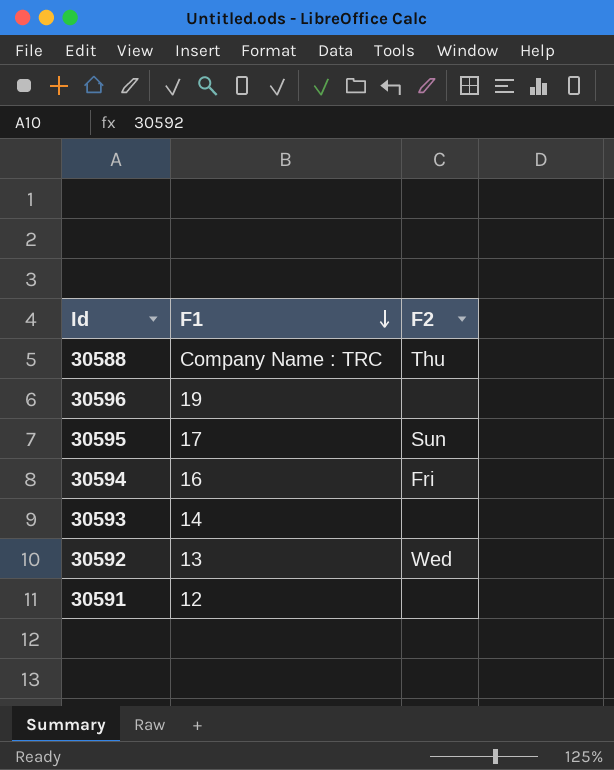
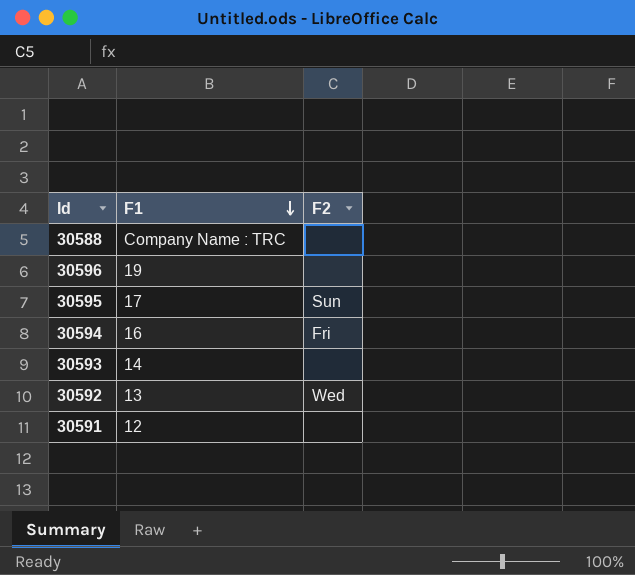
30588 | F2: Thu -> none

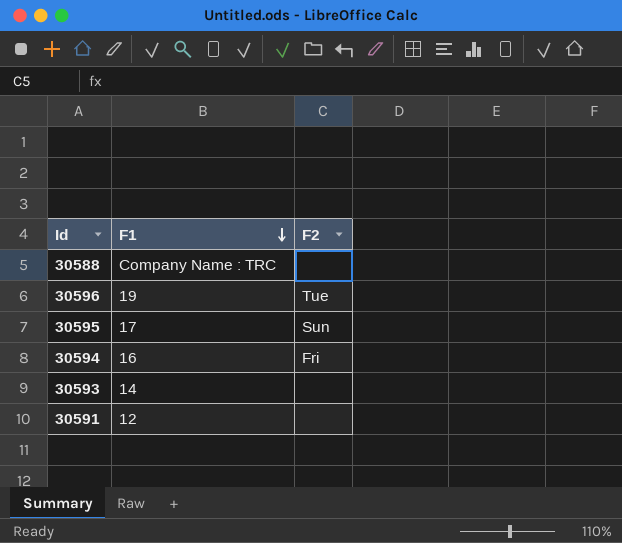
row 30592: 13 | Wed -> none
30596 | F2: none -> Tue

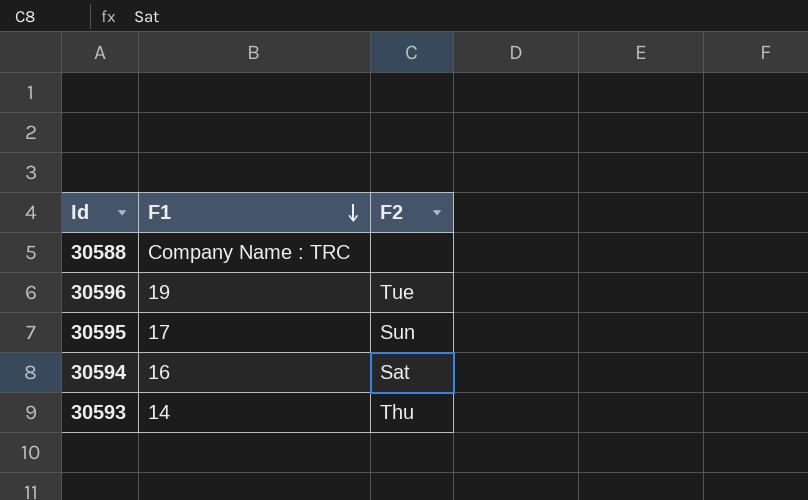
row 30591: 12 | none -> none
30594 | F2: Fri -> Sat
30593 | F2: none -> Thu

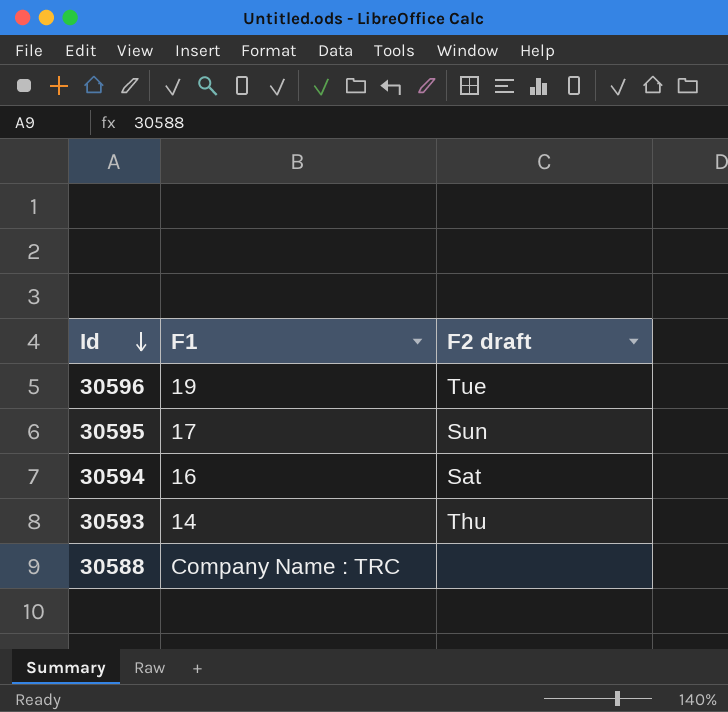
row order: F1 descending -> Id descending
column name: F2 -> F2 draft

